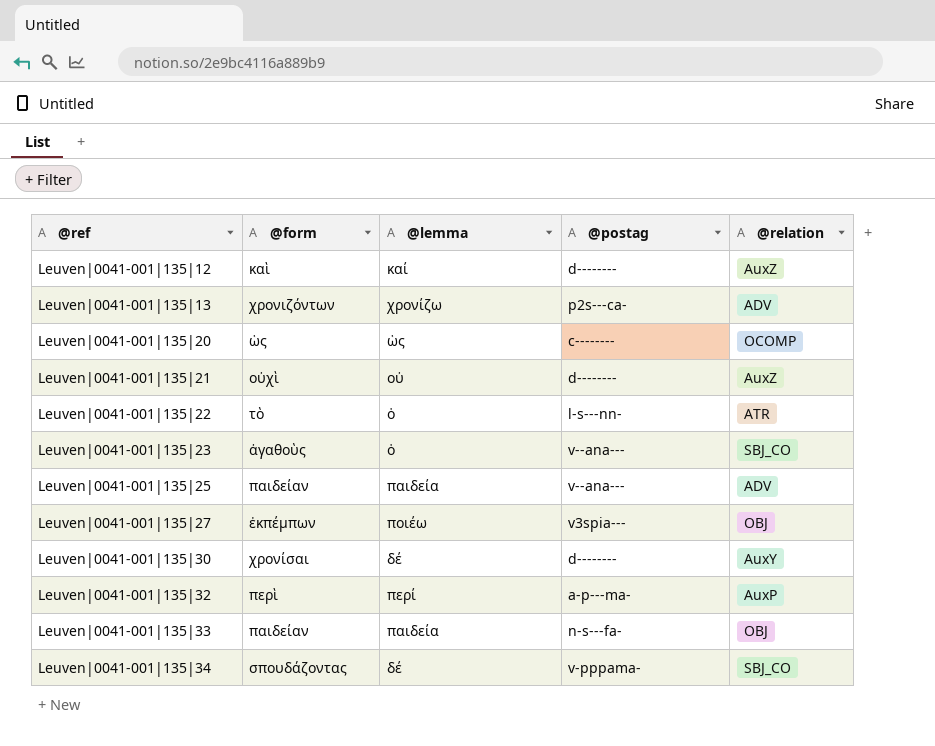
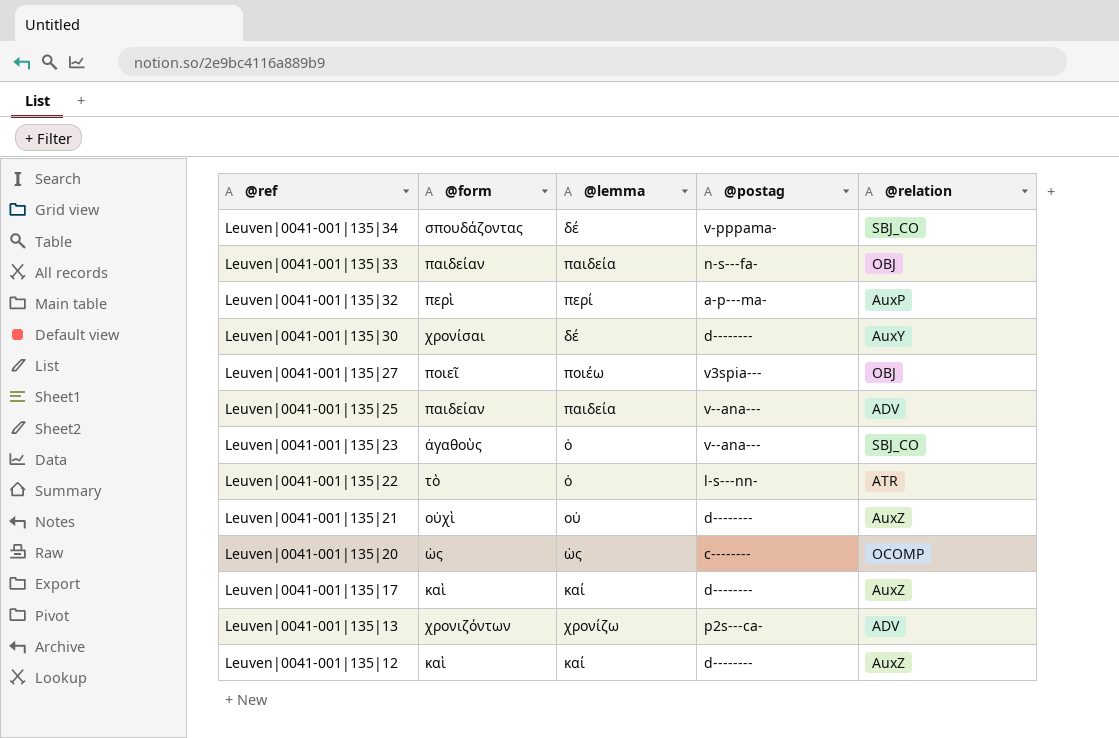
row order: @ref ascending -> @ref descending
Leuven|0041-001|135|27 | @form: ἐκπέμπων -> ποιεῖ
row Leuven|0041-001|135|17: none -> καὶ | καί | d-------- | AuxZ

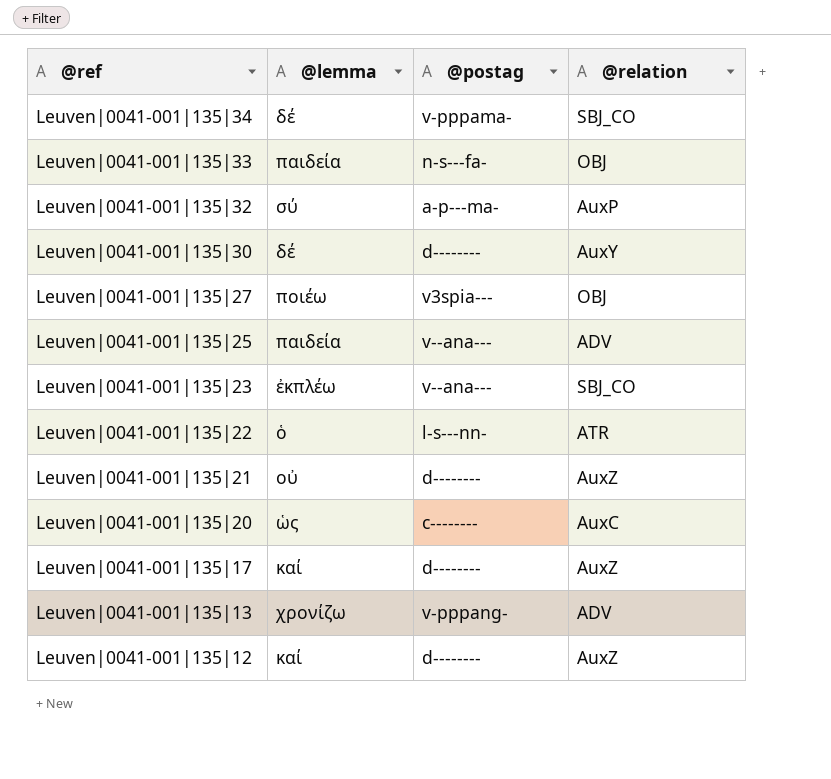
column @form | position: 2 -> none
Leuven|0041-001|135|32 | @lemma: περί -> σύ
Leuven|0041-001|135|23 | @lemma: ὁ -> ἐκπλέω
Leuven|0041-001|135|20 | @relation: OCOMP -> AuxC
Leuven|0041-001|135|13 | @postag: p2s---ca- -> v-pppang-

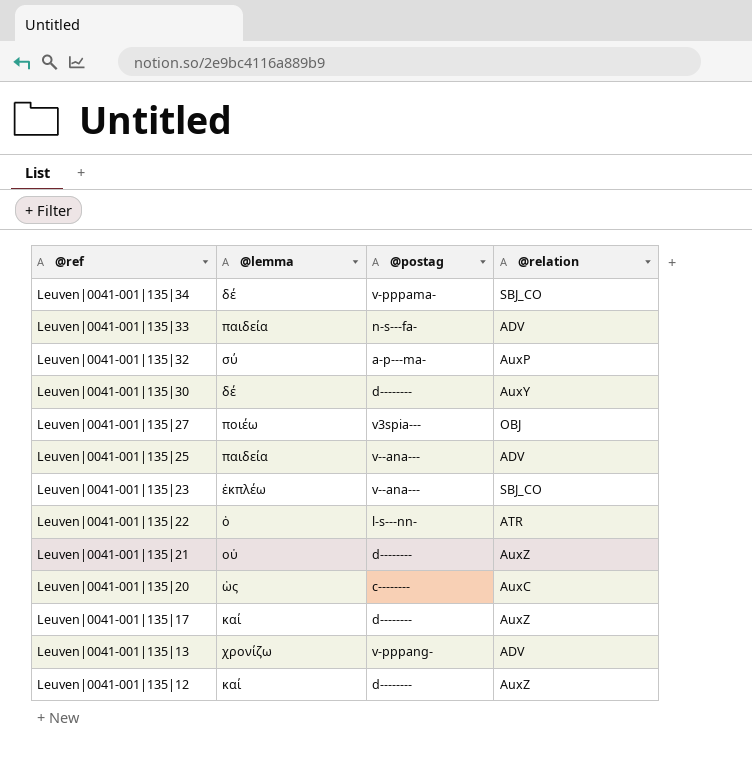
Leuven|0041-001|135|33 | @relation: OBJ -> ADV

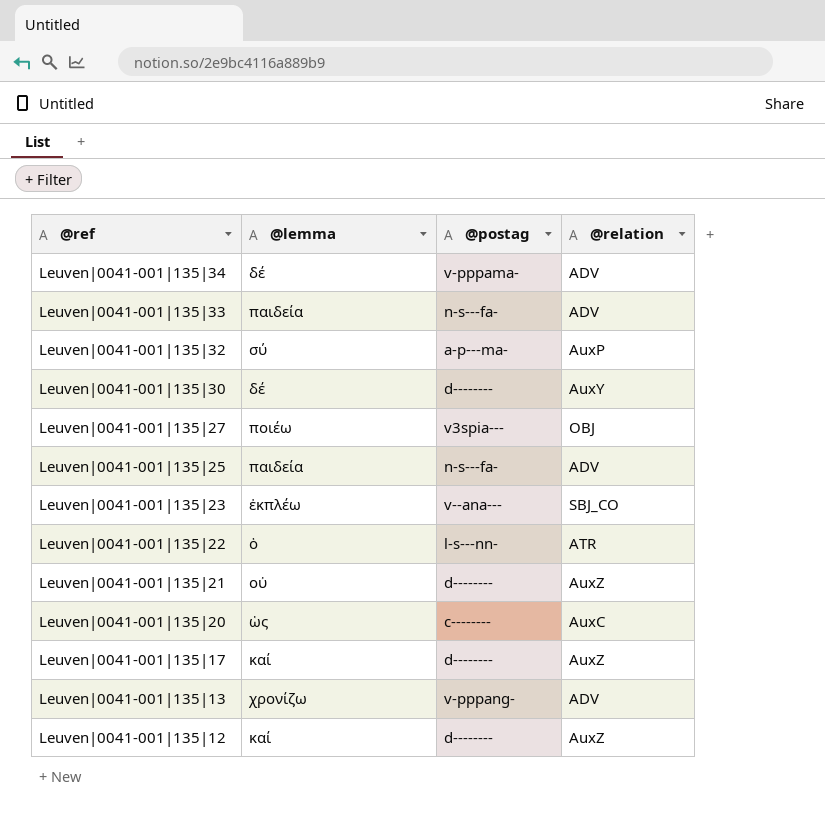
Leuven|0041-001|135|34 | @relation: SBJ_CO -> ADV
Leuven|0041-001|135|25 | @postag: v--ana--- -> n-s---fa-

